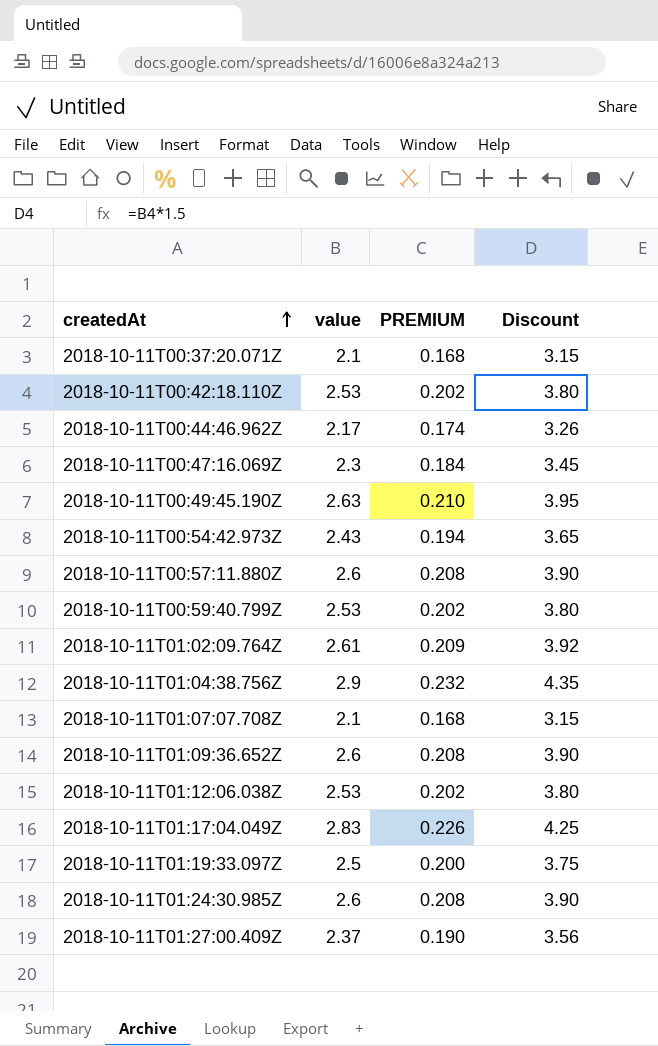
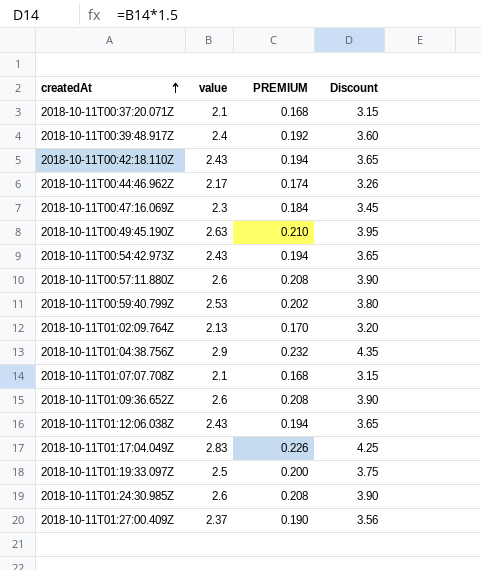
row 2018-10-11T00:39:48.917Z: none -> 2.4 | 0.192 | 3.60
2018-10-11T00:42:18.110Z | value: 2.53 -> 2.43
2018-10-11T00:42:18.110Z | PREMIUM: 0.202 -> 0.194
2018-10-11T00:42:18.110Z | Discount: 3.80 -> 3.65
2018-10-11T01:02:09.764Z | value: 2.61 -> 2.13
2018-10-11T01:02:09.764Z | PREMIUM: 0.209 -> 0.170
2018-10-11T01:02:09.764Z | Discount: 3.92 -> 3.20
2018-10-11T01:12:06.038Z | value: 2.53 -> 2.43
2018-10-11T01:12:06.038Z | PREMIUM: 0.202 -> 0.194
2018-10-11T01:12:06.038Z | Discount: 3.80 -> 3.65

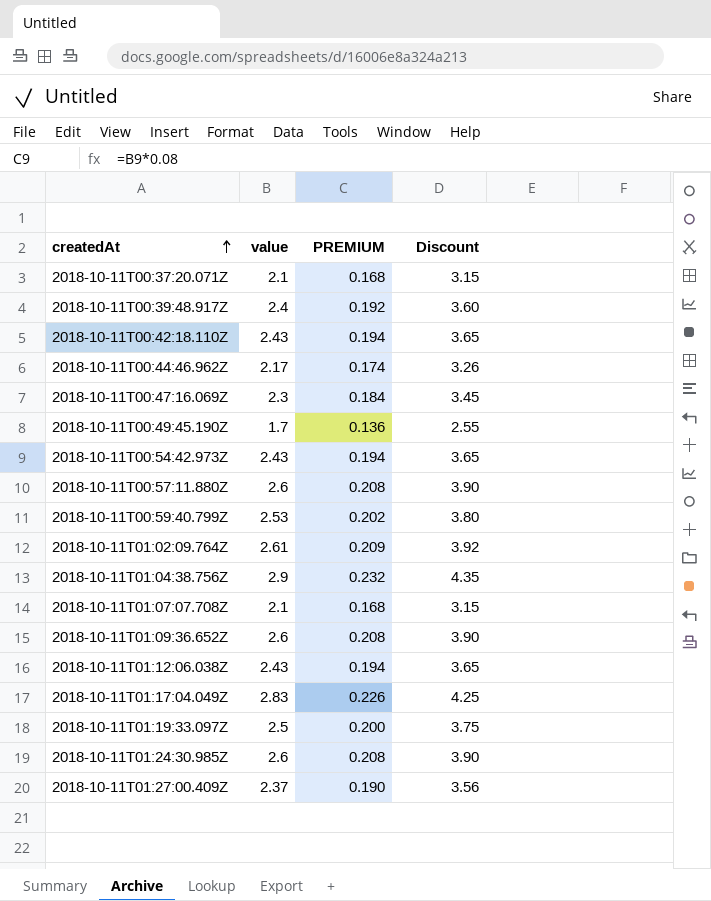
2018-10-11T00:49:45.190Z | value: 2.63 -> 1.7
2018-10-11T00:49:45.190Z | PREMIUM: 0.210 -> 0.136
2018-10-11T00:49:45.190Z | Discount: 3.95 -> 2.55
2018-10-11T01:02:09.764Z | value: 2.13 -> 2.61
2018-10-11T01:02:09.764Z | PREMIUM: 0.170 -> 0.209
2018-10-11T01:02:09.764Z | Discount: 3.20 -> 3.92

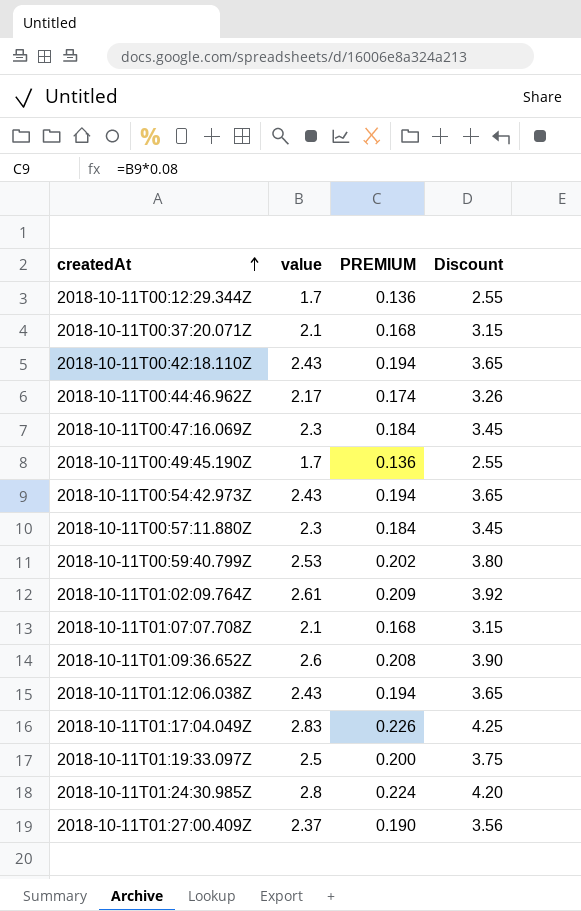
row 2018-10-11T00:39:48.917Z: 2.4 | 0.192 | 3.60 -> none
row 2018-10-11T01:04:38.756Z: 2.9 | 0.232 | 4.35 -> none
row 2018-10-11T00:12:29.344Z: none -> 1.7 | 0.136 | 2.55
2018-10-11T00:57:11.880Z | value: 2.6 -> 2.3
2018-10-11T00:57:11.880Z | PREMIUM: 0.208 -> 0.184
2018-10-11T00:57:11.880Z | Discount: 3.90 -> 3.45
2018-10-11T01:24:30.985Z | value: 2.6 -> 2.8
2018-10-11T01:24:30.985Z | PREMIUM: 0.208 -> 0.224
2018-10-11T01:24:30.985Z | Discount: 3.90 -> 4.20

